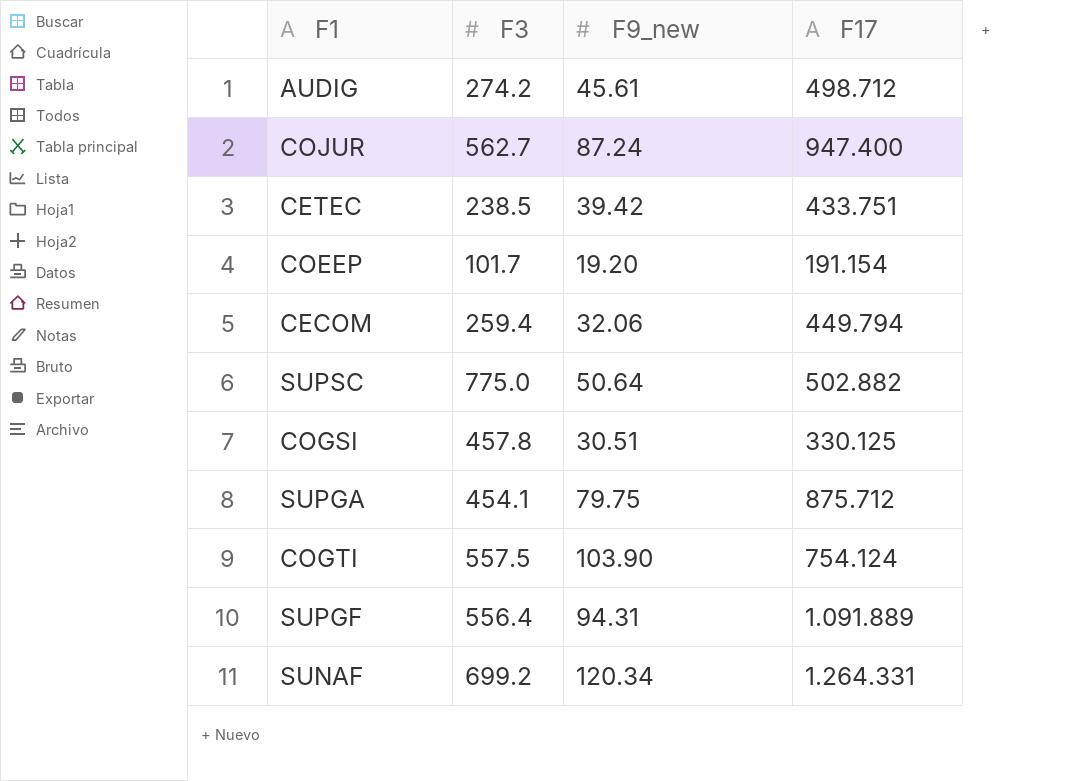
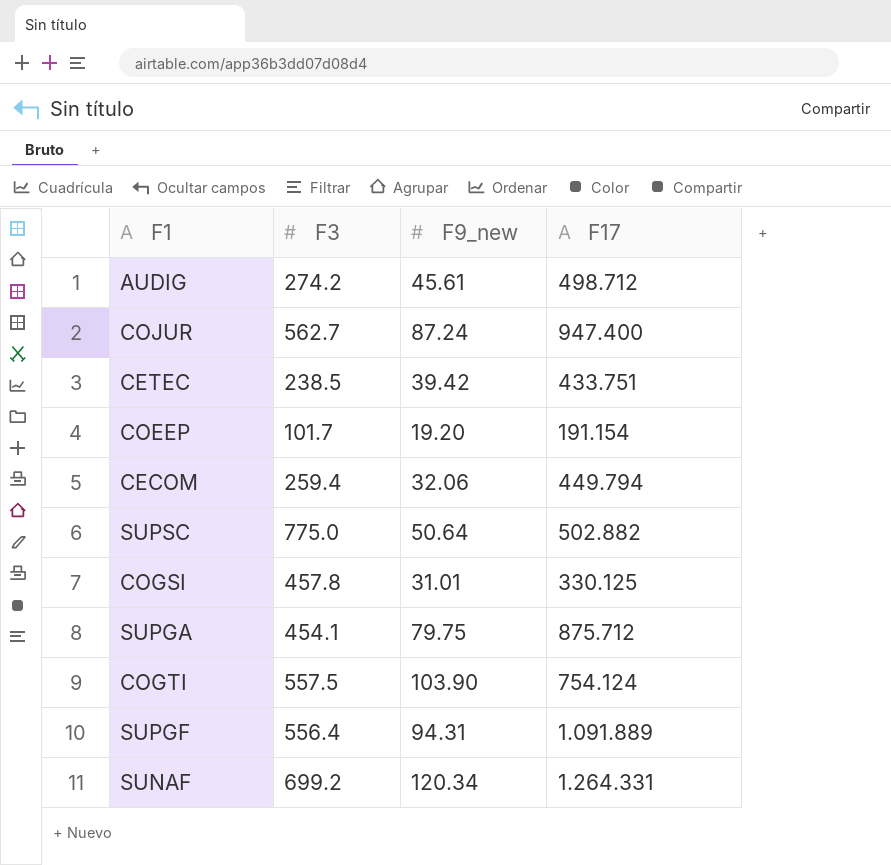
COGSI | F9_new: 30.51 -> 31.01

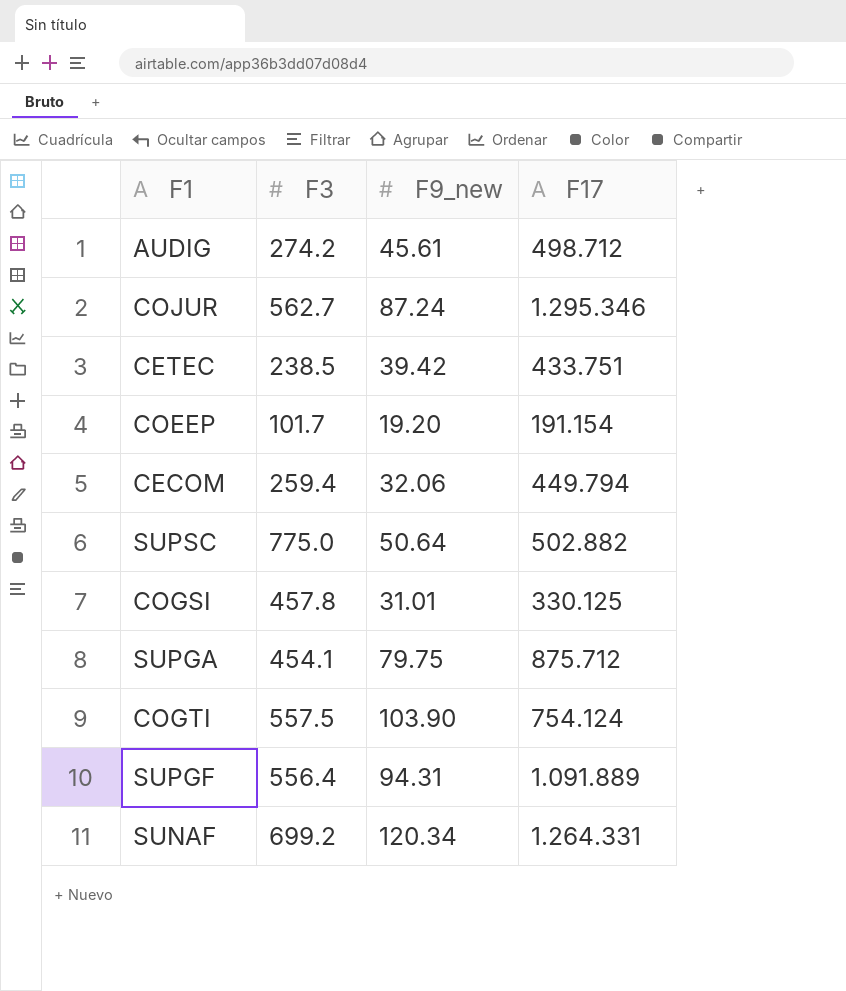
COJUR | F17: 947.400 -> 1.295.346

